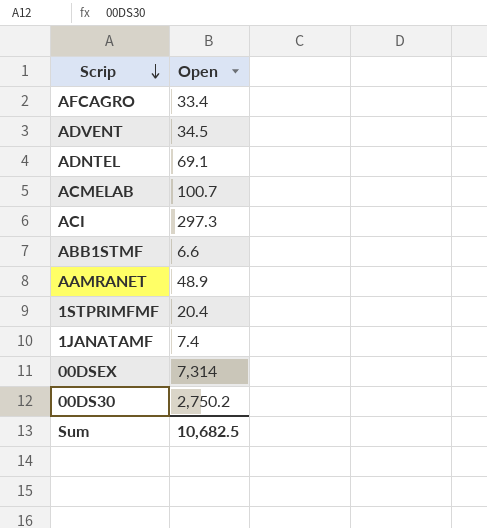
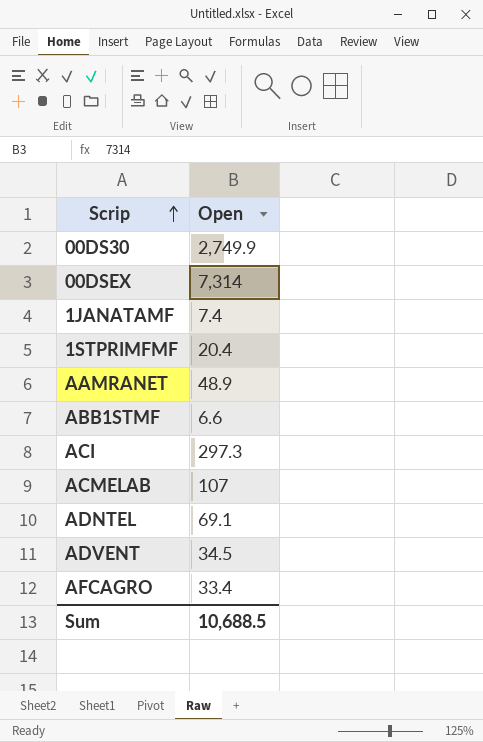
row order: Scrip descending -> Scrip ascending
00DS30 | Open: 2,750.2 -> 2,749.9
ACMELAB | Open: 100.7 -> 107
Sum | Open: 10,682.5 -> 10,688.5

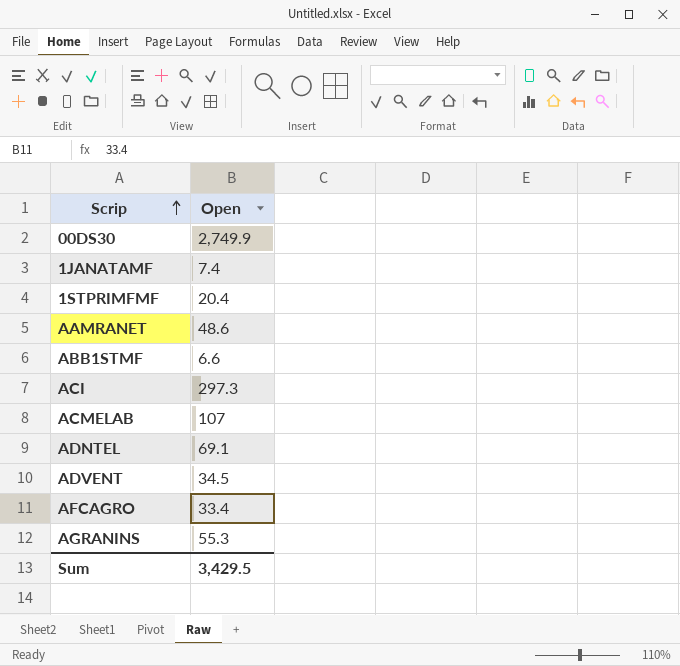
row 00DSEX: 7,314 -> none
AAMRANET | Open: 48.9 -> 48.6
row AGRANINS: none -> 55.3
Sum | Open: 10,688.5 -> 3,429.5

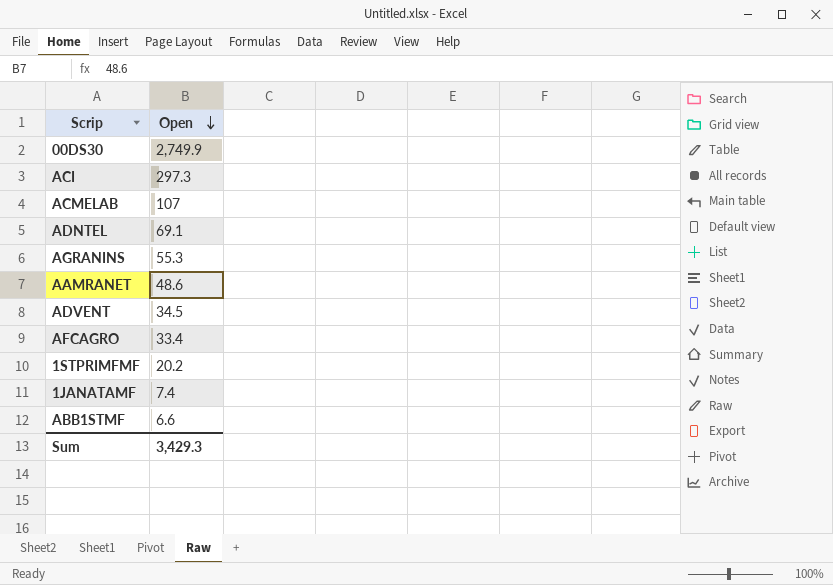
row order: Scrip ascending -> Open descending
1STPRIMFMF | Open: 20.4 -> 20.2
Sum | Open: 3,429.5 -> 3,429.3

